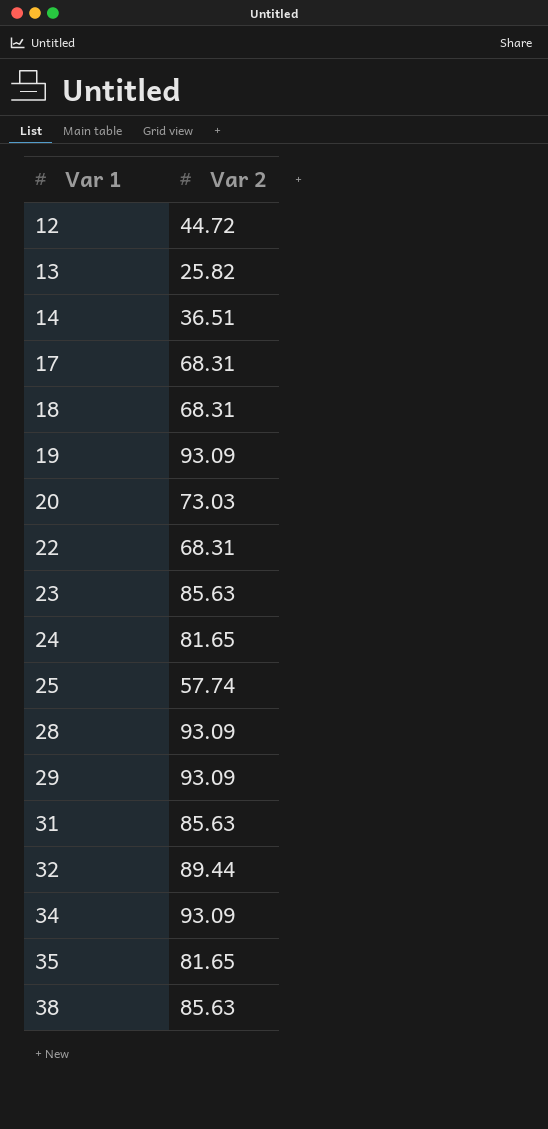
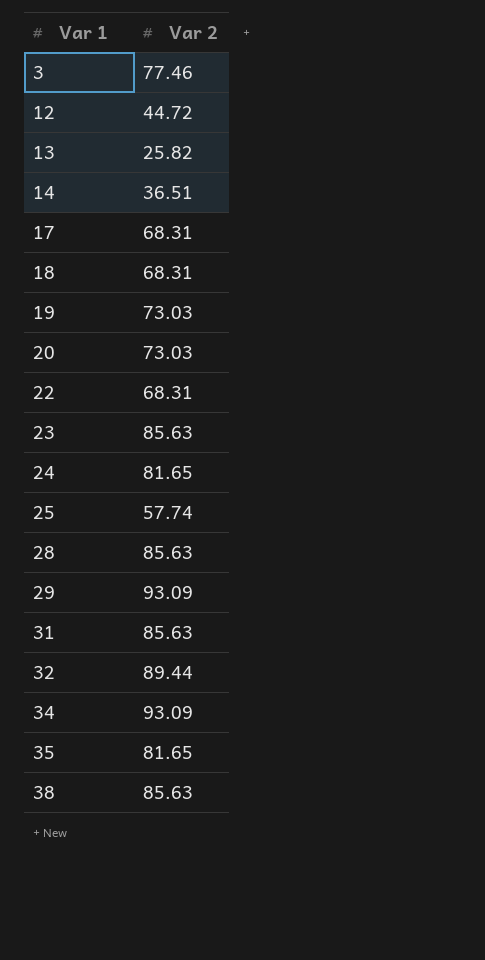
row 3: none -> 77.46
19 | Var 2: 93.09 -> 73.03
28 | Var 2: 93.09 -> 85.63

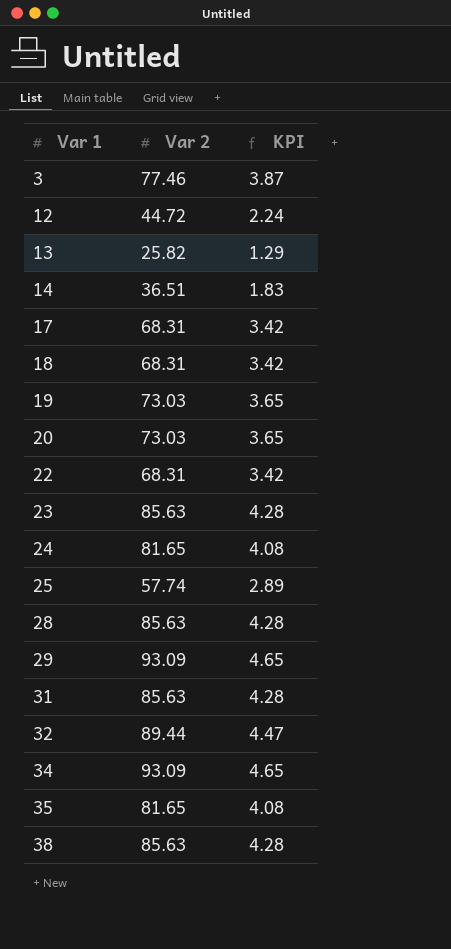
column KPI | formula: none -> [Var 2] * 0.05

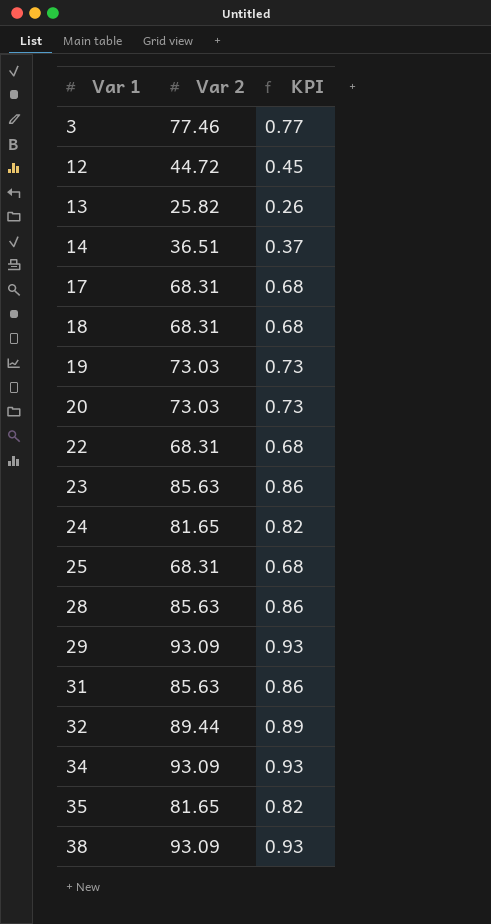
column KPI | formula: [Var 2] * 0.05 -> [Var 2] * 0.01
25 | Var 2: 57.74 -> 68.31
38 | Var 2: 85.63 -> 93.09

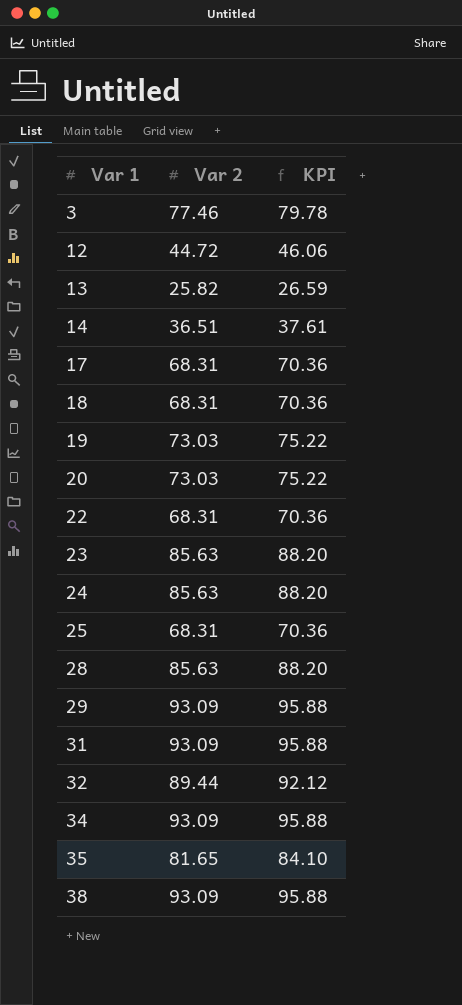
column KPI | formula: [Var 2] * 0.01 -> [Var 2] * 1.03
24 | Var 2: 81.65 -> 85.63
31 | Var 2: 85.63 -> 93.09

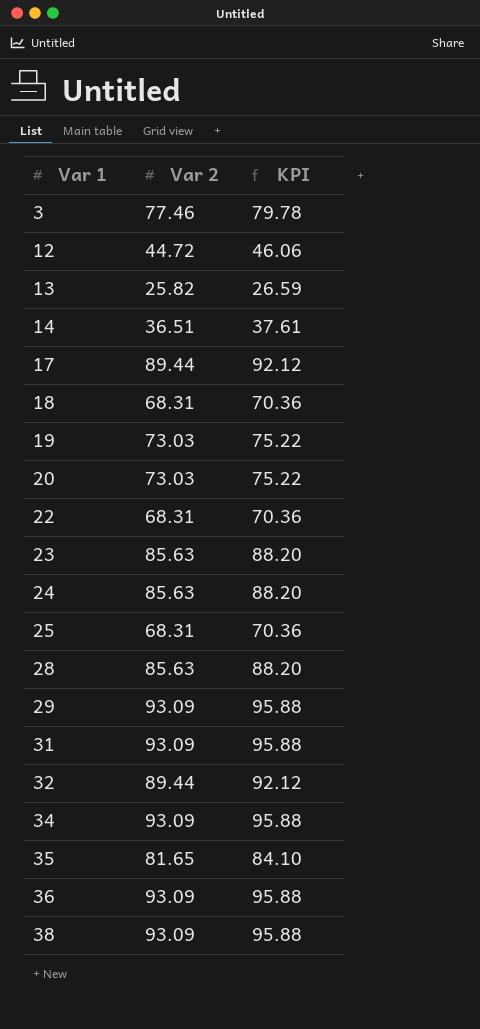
17 | Var 2: 68.31 -> 89.44
17 | KPI: 70.36 -> 92.12
row 36: none -> 93.09 | 95.88

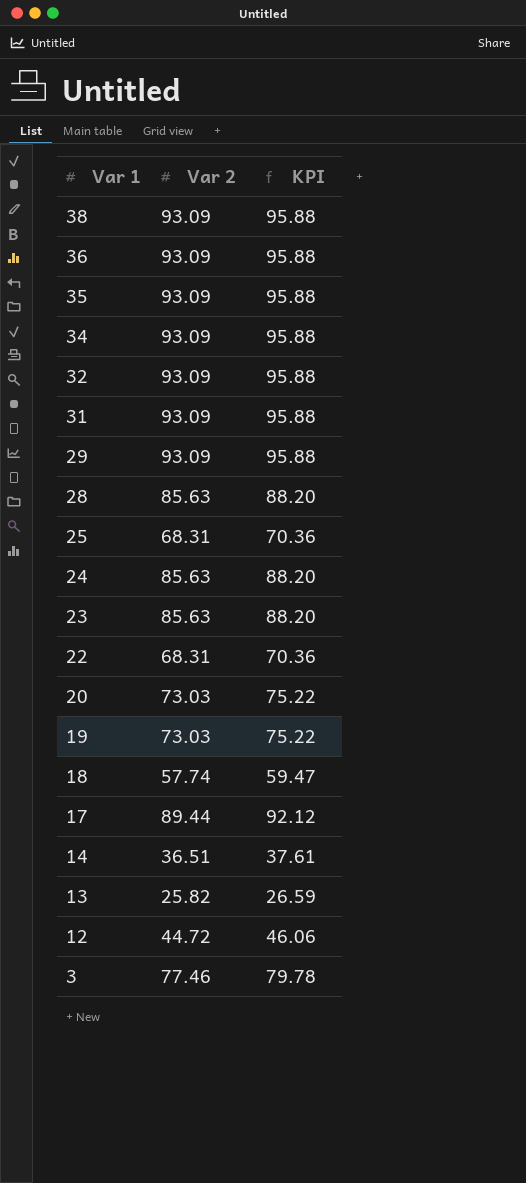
row order: Var 1 ascending -> Var 1 descending
35 | Var 2: 81.65 -> 93.09
35 | KPI: 84.10 -> 95.88
32 | Var 2: 89.44 -> 93.09
32 | KPI: 92.12 -> 95.88
18 | Var 2: 68.31 -> 57.74
18 | KPI: 70.36 -> 59.47

